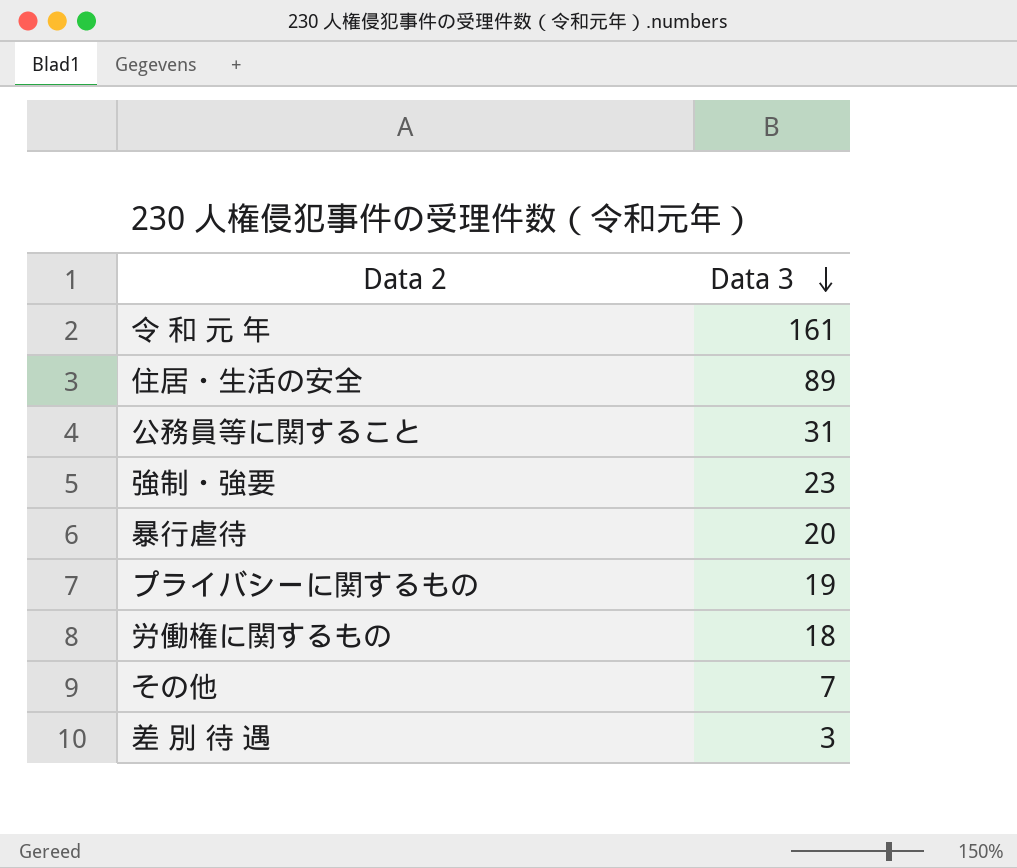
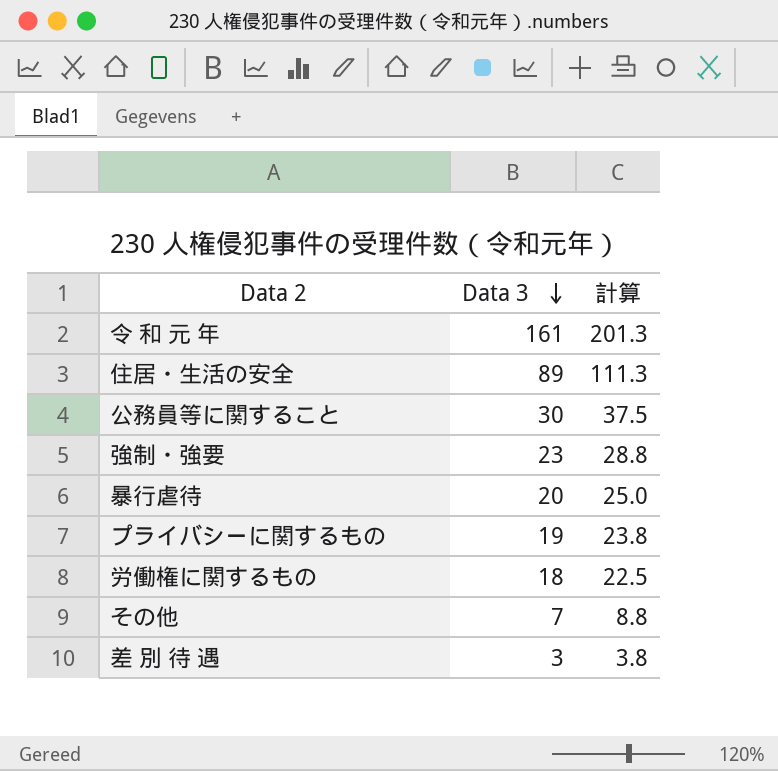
column 計算 | formula: none -> [Data 3] * 1.25
公務員等に関すること | Data 3: 31 -> 30

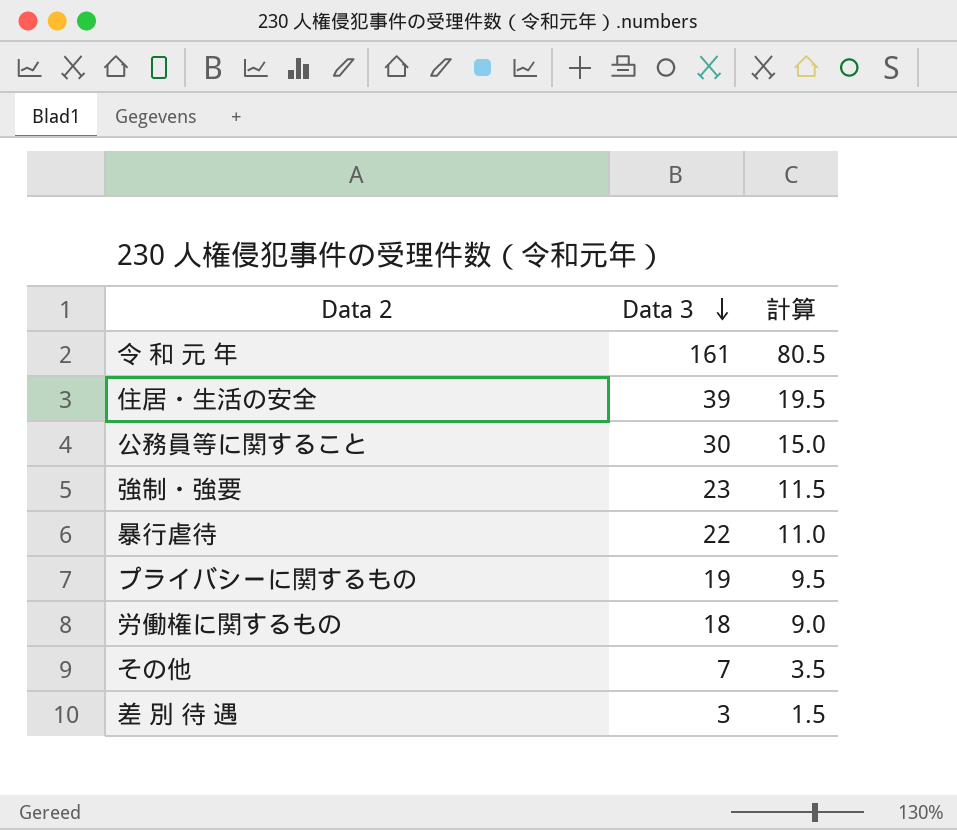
column 計算 | formula: [Data 3] * 1.25 -> [Data 3] * 0.5
住居・生活の安全 | Data 3: 89 -> 39
暴行虐待 | Data 3: 20 -> 22

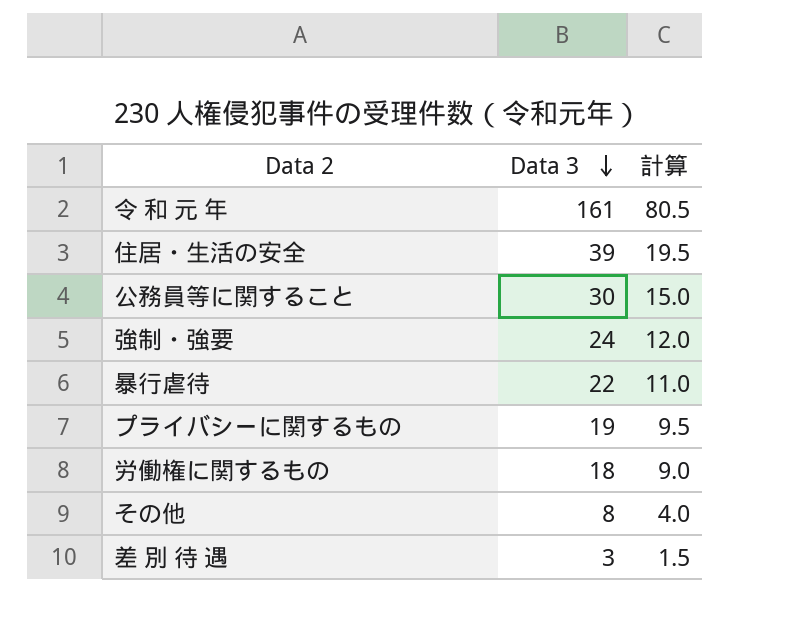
強制・強要 | Data 3: 23 -> 24
強制・強要 | 計算: 11.5 -> 12.0
その他 | Data 3: 7 -> 8
その他 | 計算: 3.5 -> 4.0

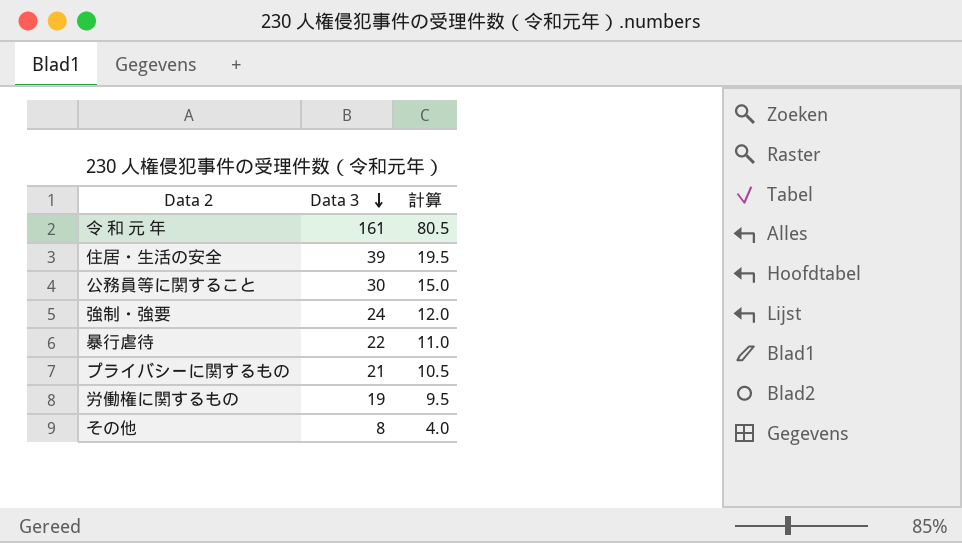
row 差 別 待 遇: 3 | 1.5 -> none
プライバシーに関するもの | Data 3: 19 -> 21
プライバシーに関するもの | 計算: 9.5 -> 10.5
労働権に関するもの | Data 3: 18 -> 19
労働権に関するもの | 計算: 9.0 -> 9.5

